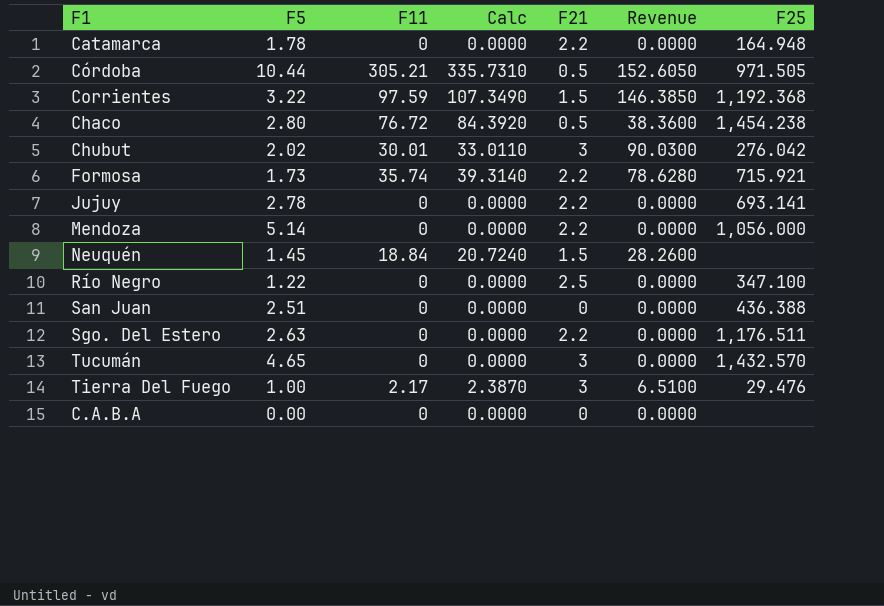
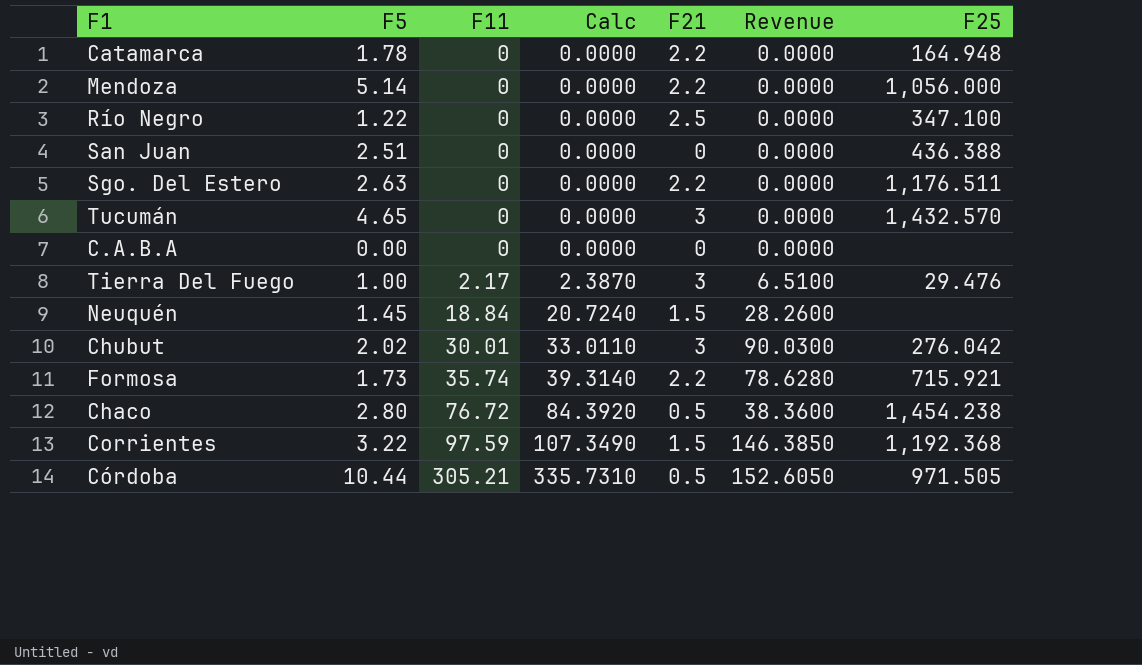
row order: none -> F11 ascending
row Jujuy: 2.78 | 0 | 0.0000 | 2.2 | 0.0000 | 693.141 -> none

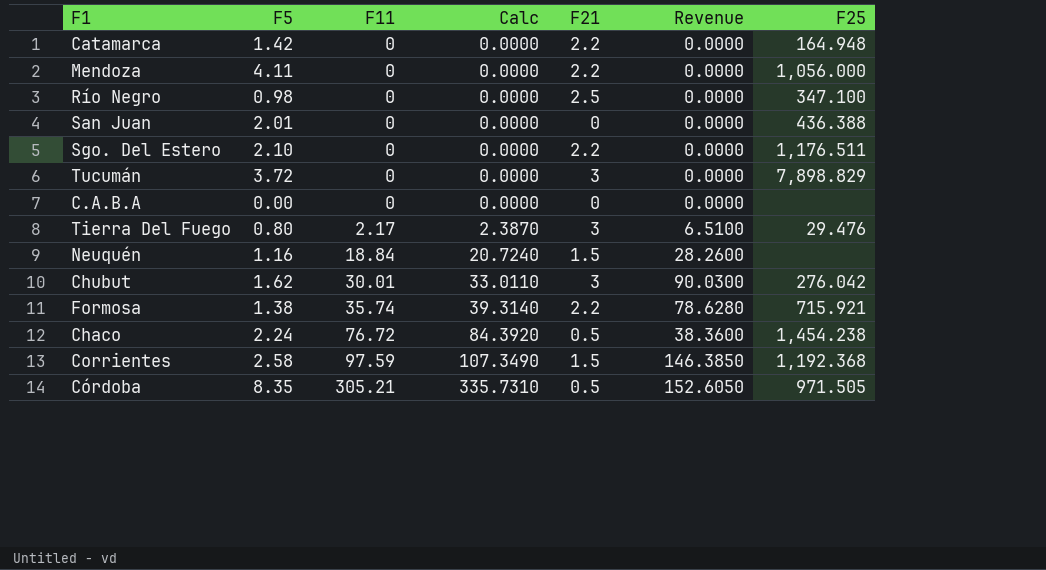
Catamarca | F5: 1.78 -> 1.42
Mendoza | F5: 5.14 -> 4.11
Río Negro | F5: 1.22 -> 0.98
San Juan | F5: 2.51 -> 2.01
Sgo. Del Estero | F5: 2.63 -> 2.10
Tucumán | F5: 4.65 -> 3.72
Tucumán | F25: 1,432.570 -> 7,898.829
Tierra Del Fuego | F5: 1.00 -> 0.80
Neuquén | F5: 1.45 -> 1.16
Chubut | F5: 2.02 -> 1.62
Formosa | F5: 1.73 -> 1.38
Chaco | F5: 2.80 -> 2.24
Corrientes | F5: 3.22 -> 2.58
Córdoba | F5: 10.44 -> 8.35

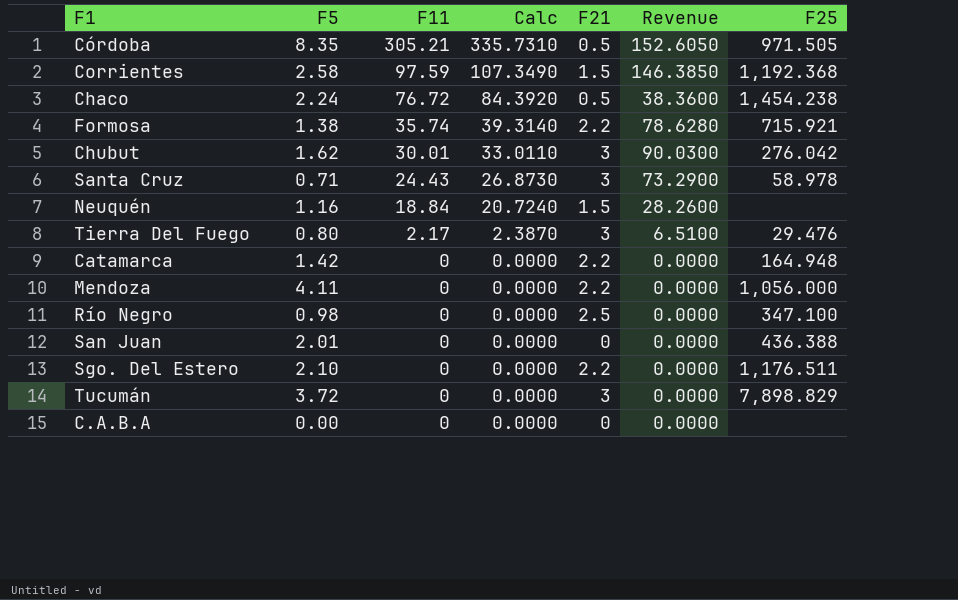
row order: F11 ascending -> F11 descending
row Santa Cruz: none -> 0.71 | 24.43 | 26.8730 | 3 | 73.2900 | 58.978

